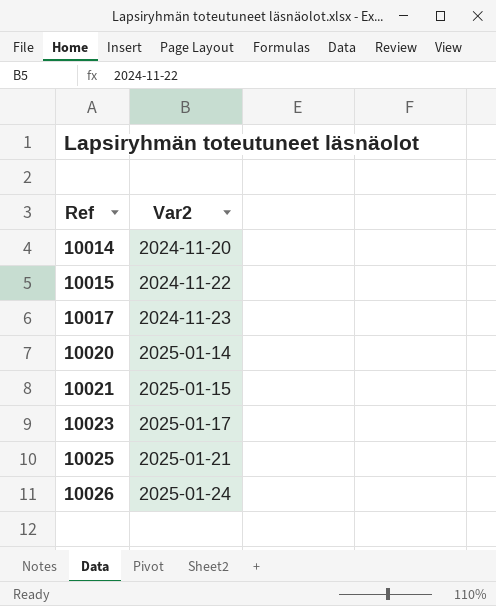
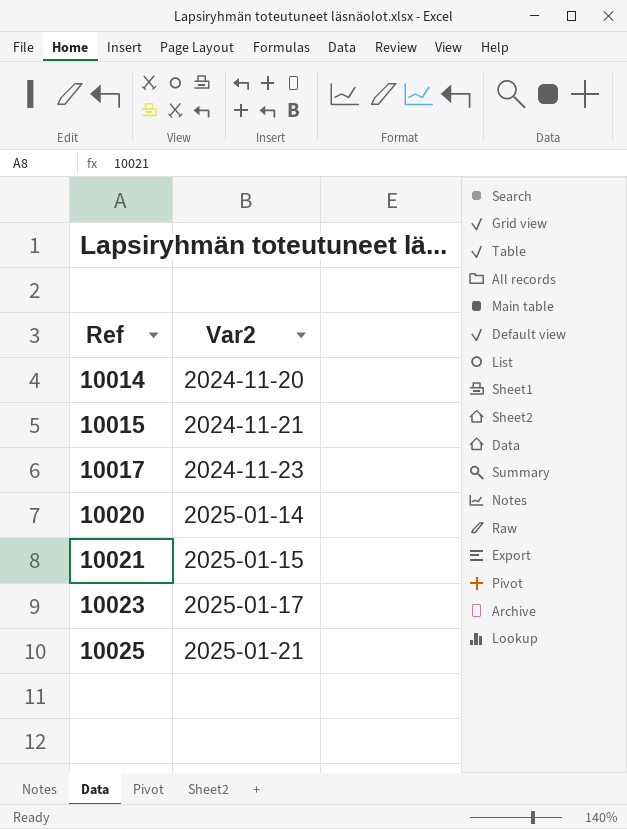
row 10026: 2025-01-24 -> none
10015 | Var2: 2024-11-22 -> 2024-11-21

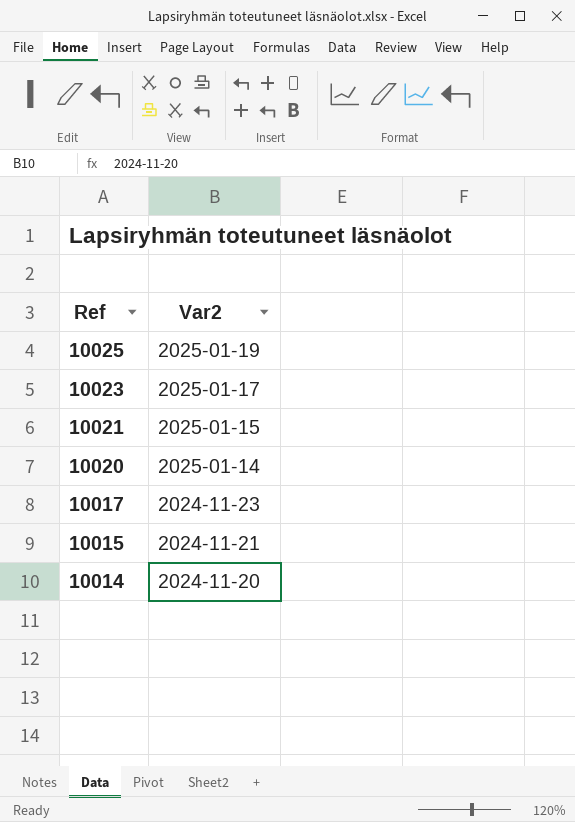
row order: Ref ascending -> Ref descending
10025 | Var2: 2025-01-21 -> 2025-01-19

